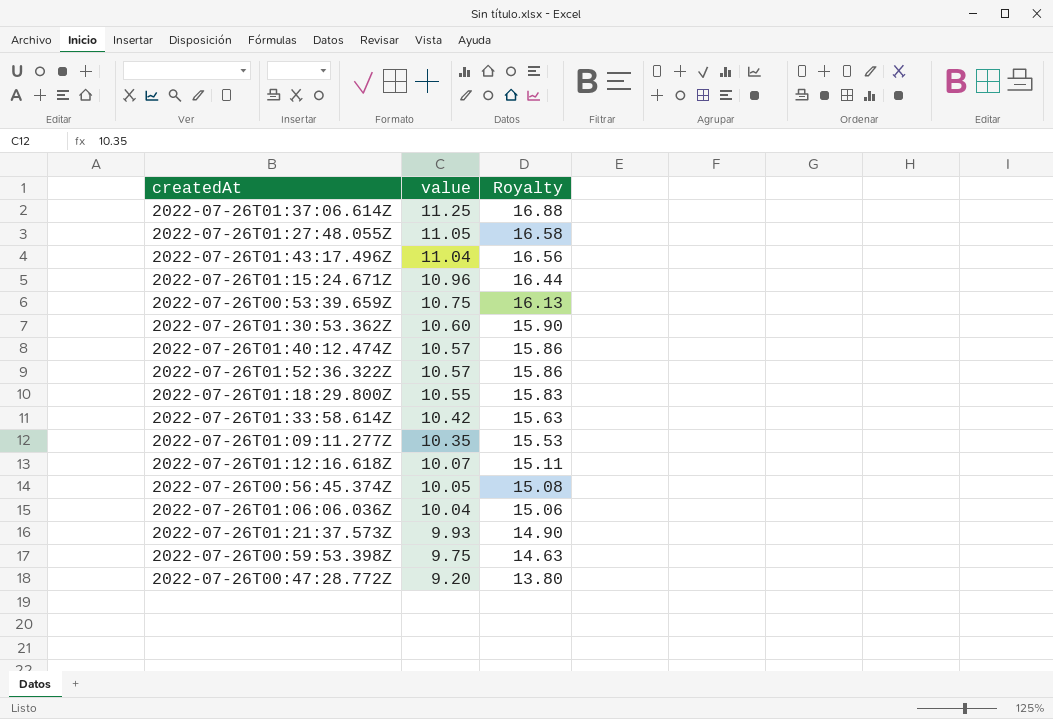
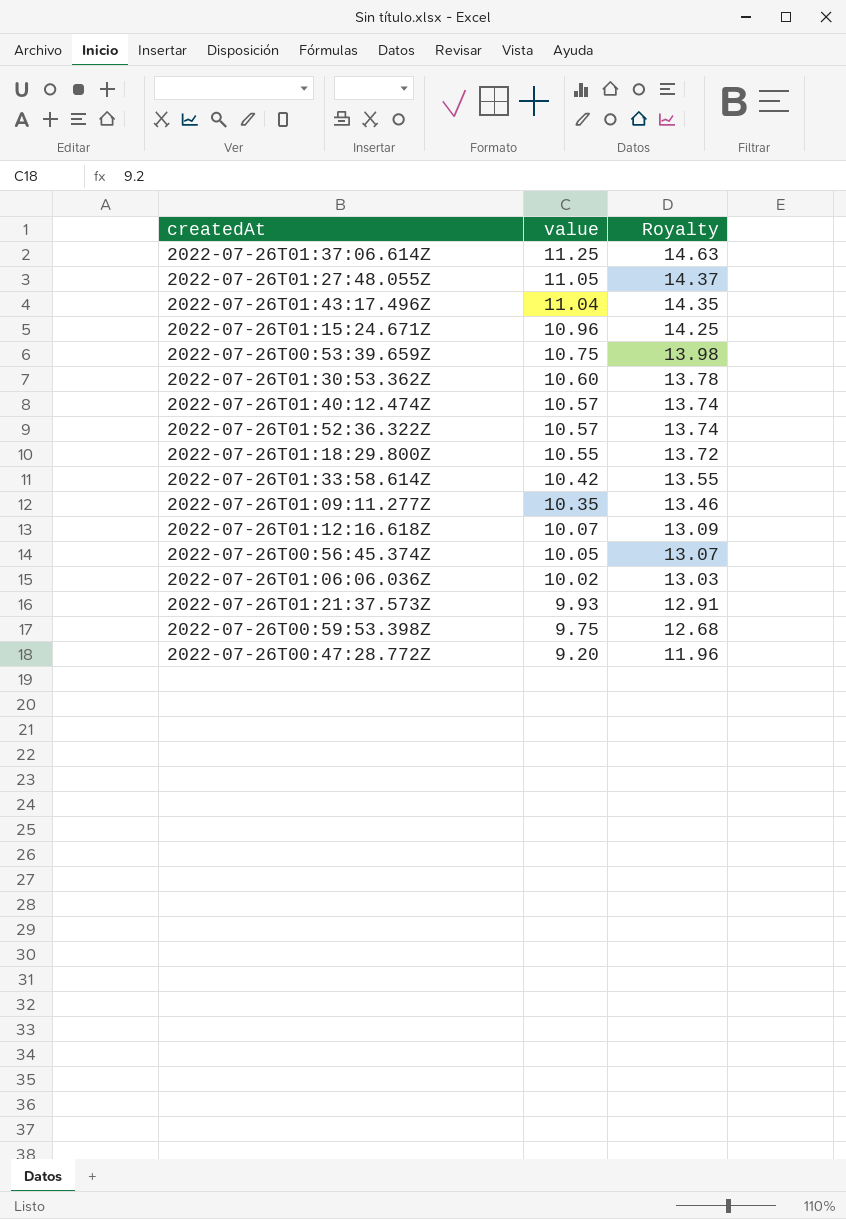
column Royalty | formula: [value] * 1.5 -> [value] * 1.3
2022-07-26T01:06:06.036Z | value: 10.04 -> 10.02

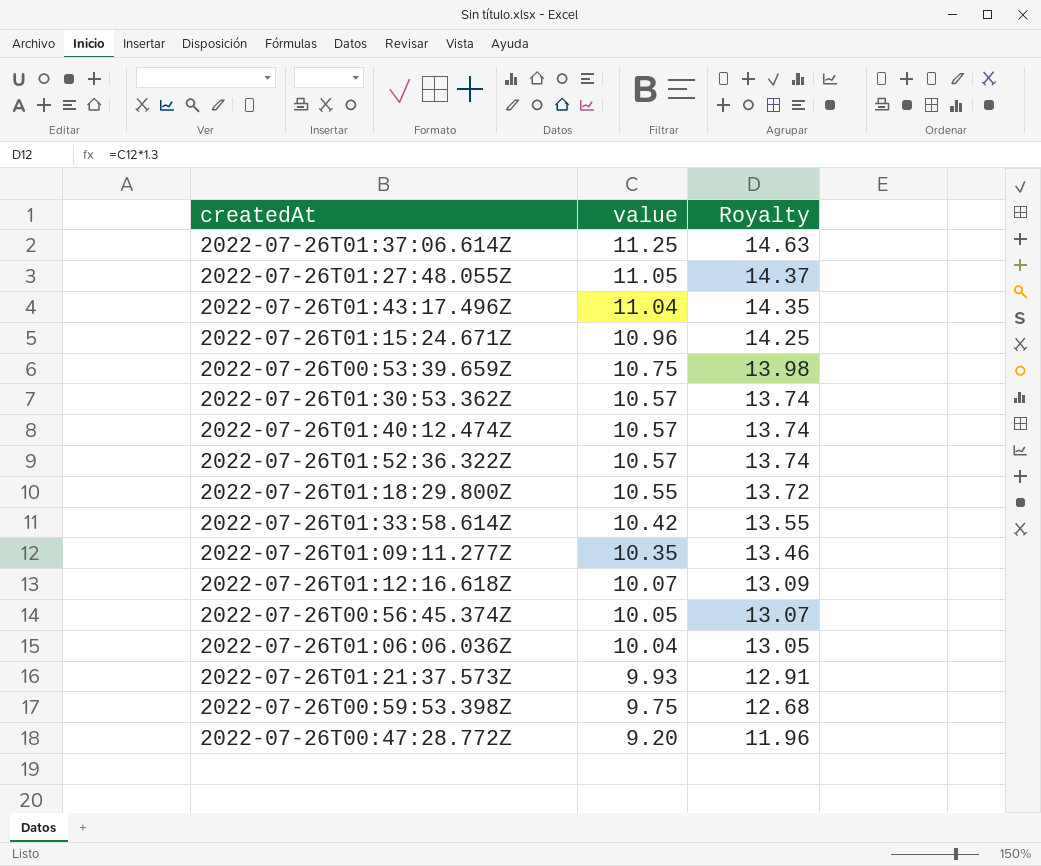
2022-07-26T01:30:53.362Z | value: 10.60 -> 10.57
2022-07-26T01:30:53.362Z | Royalty: 13.78 -> 13.74
2022-07-26T01:06:06.036Z | value: 10.02 -> 10.04
2022-07-26T01:06:06.036Z | Royalty: 13.03 -> 13.05

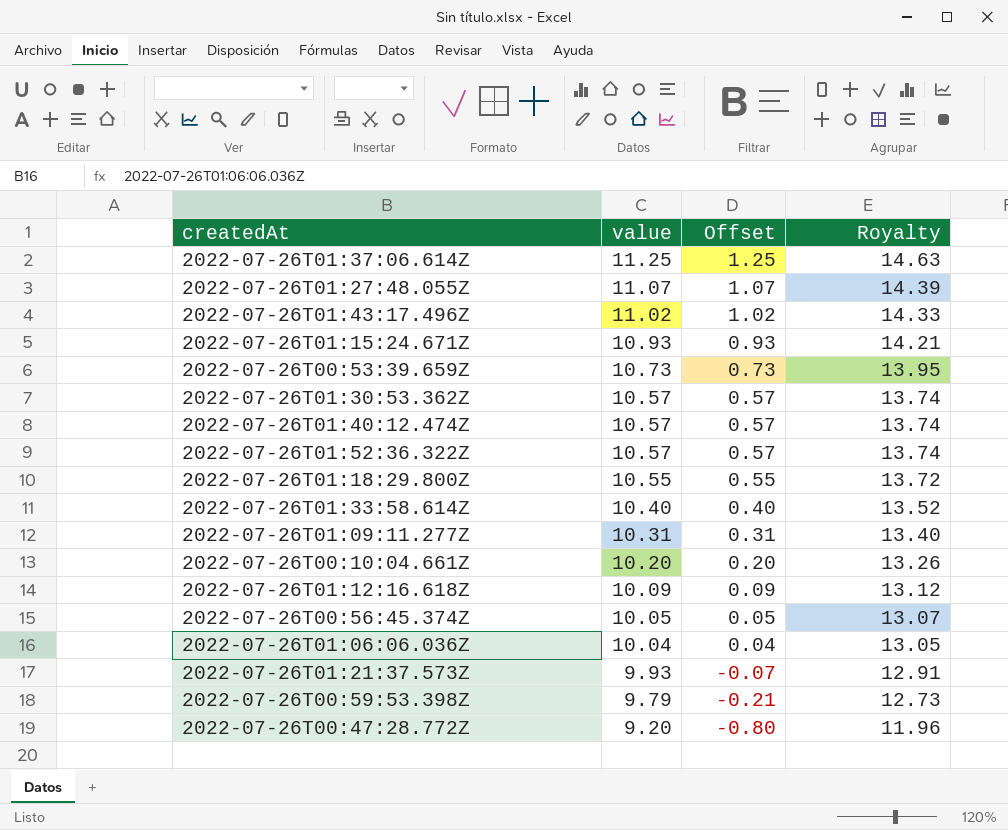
column Offset | formula: none -> [value] - 10
2022-07-26T01:27:48.055Z | value: 11.05 -> 11.07
2022-07-26T01:27:48.055Z | Royalty: 14.37 -> 14.39
2022-07-26T01:43:17.496Z | value: 11.04 -> 11.02
2022-07-26T01:43:17.496Z | Royalty: 14.35 -> 14.33
2022-07-26T01:15:24.671Z | value: 10.96 -> 10.93
2022-07-26T01:15:24.671Z | Royalty: 14.25 -> 14.21
2022-07-26T00:53:39.659Z | value: 10.75 -> 10.73
2022-07-26T00:53:39.659Z | Royalty: 13.98 -> 13.95
2022-07-26T01:33:58.614Z | value: 10.42 -> 10.40
2022-07-26T01:33:58.614Z | Royalty: 13.55 -> 13.52
2022-07-26T01:09:11.277Z | value: 10.35 -> 10.31
2022-07-26T01:09:11.277Z | Royalty: 13.46 -> 13.40
row 2022-07-26T00:10:04.661Z: none -> 10.20 | 0.20 | 13.26
2022-07-26T01:12:16.618Z | value: 10.07 -> 10.09
2022-07-26T01:12:16.618Z | Royalty: 13.09 -> 13.12
2022-07-26T00:59:53.398Z | value: 9.75 -> 9.79
2022-07-26T00:59:53.398Z | Royalty: 12.68 -> 12.73

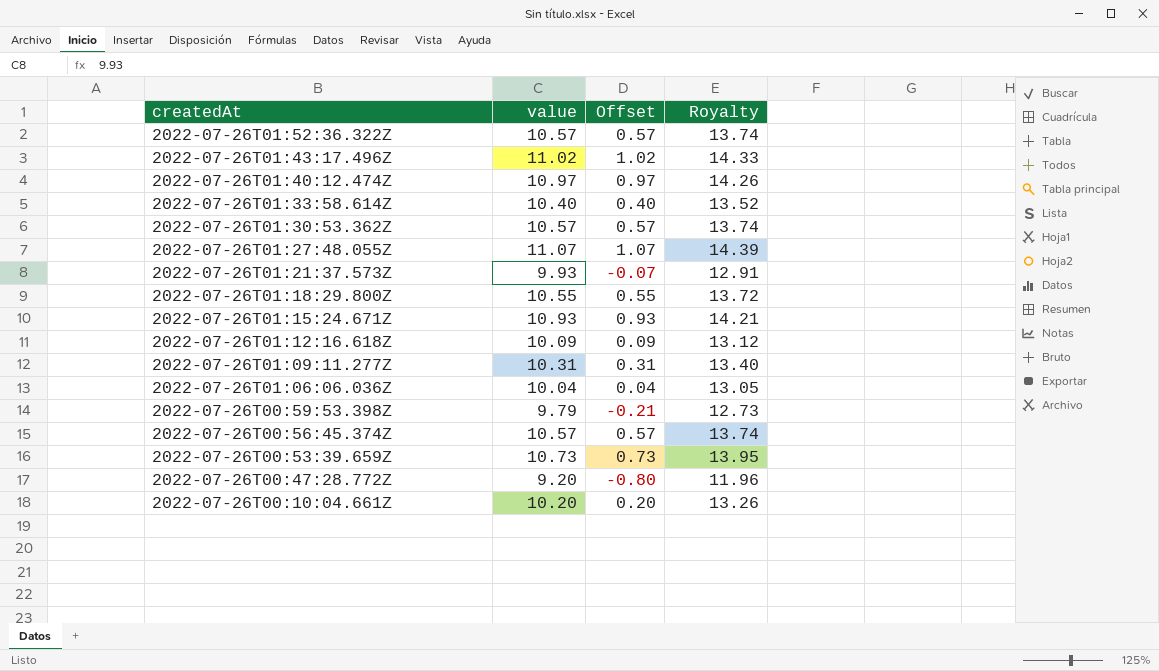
row order: value descending -> createdAt descending
row 2022-07-26T01:37:06.614Z: 11.25 | 1.25 | 14.63 -> none
2022-07-26T01:40:12.474Z | value: 10.57 -> 10.97
2022-07-26T01:40:12.474Z | Offset: 0.57 -> 0.97
2022-07-26T01:40:12.474Z | Royalty: 13.74 -> 14.26
2022-07-26T00:56:45.374Z | value: 10.05 -> 10.57
2022-07-26T00:56:45.374Z | Offset: 0.05 -> 0.57
2022-07-26T00:56:45.374Z | Royalty: 13.07 -> 13.74

